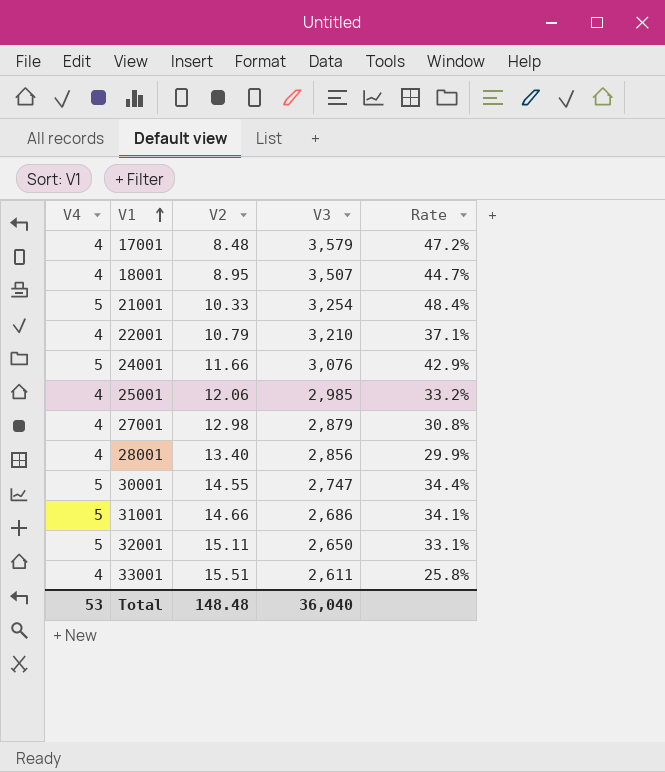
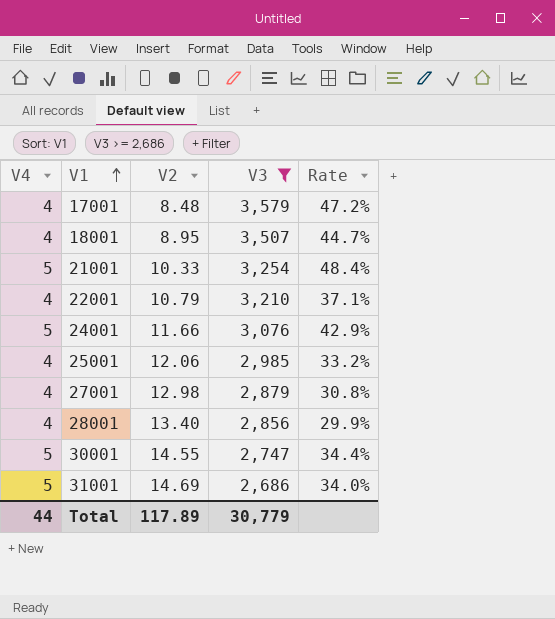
filter: none -> V3 >= 2,686
31001 | V2: 14.66 -> 14.69
31001 | Rate: 34.1% -> 34.0%
Total | V4: 53 -> 44
Total | V2: 148.48 -> 117.89
Total | V3: 36,040 -> 30,779

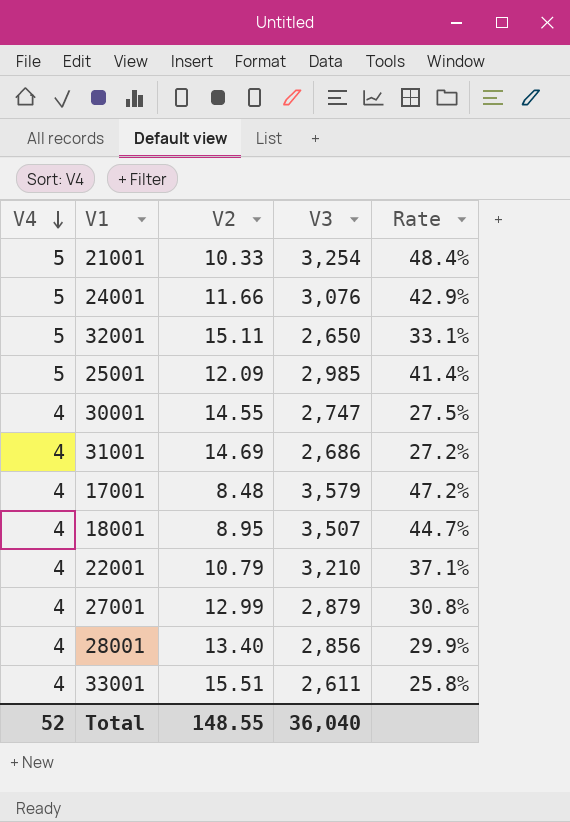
filter: V3 >= 2,686 -> none
row order: V1 ascending -> V4 descending
25001 | V4: 4 -> 5
25001 | V2: 12.06 -> 12.09
25001 | Rate: 33.2% -> 41.4%
30001 | V4: 5 -> 4
30001 | Rate: 34.4% -> 27.5%
31001 | V4: 5 -> 4
31001 | Rate: 34.0% -> 27.2%
27001 | V2: 12.98 -> 12.99
Total | V4: 44 -> 52
Total | V2: 117.89 -> 148.55
Total | V3: 30,779 -> 36,040

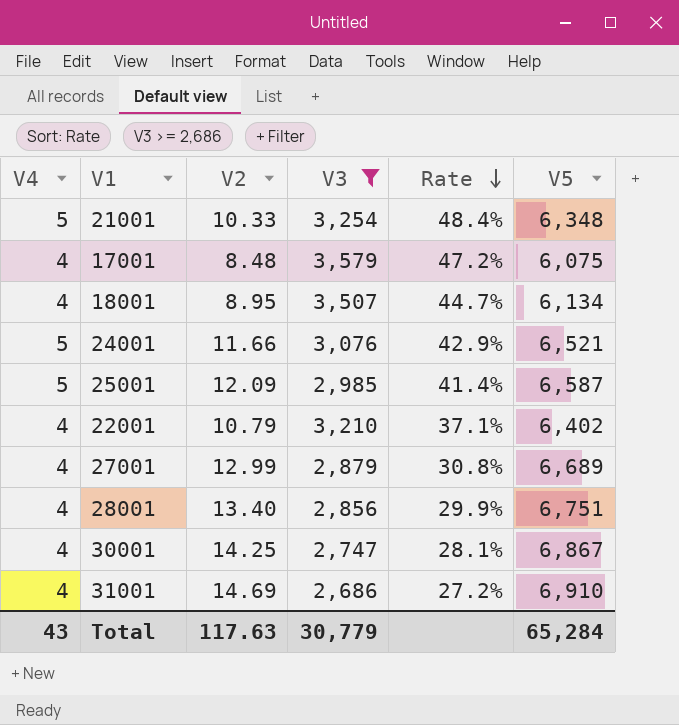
filter: none -> V3 >= 2,686
row order: V4 descending -> Rate descending
column V5 | position: none -> 6
30001 | V2: 14.55 -> 14.25
30001 | Rate: 27.5% -> 28.1%
Total | V4: 52 -> 43
Total | V2: 148.55 -> 117.63
Total | V3: 36,040 -> 30,779

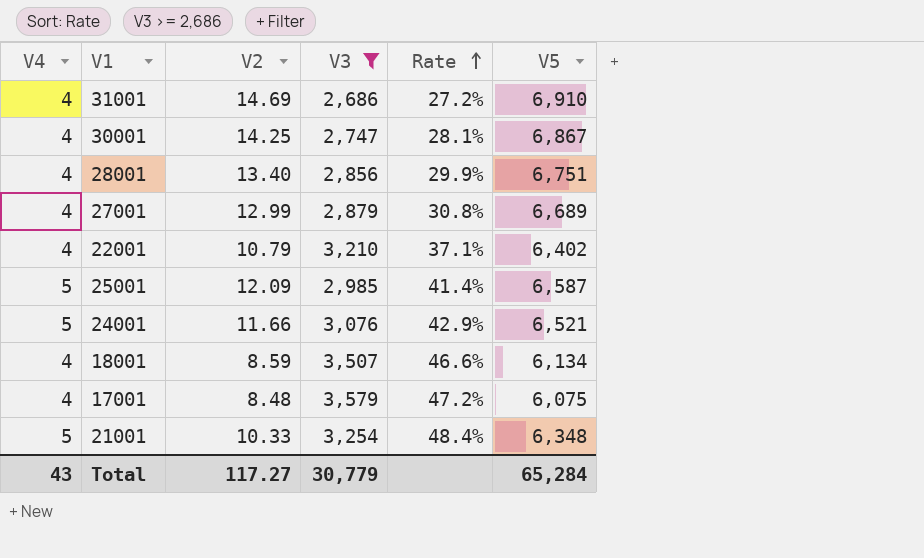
row order: Rate descending -> Rate ascending
18001 | V2: 8.95 -> 8.59
18001 | Rate: 44.7% -> 46.6%
Total | V2: 117.63 -> 117.27

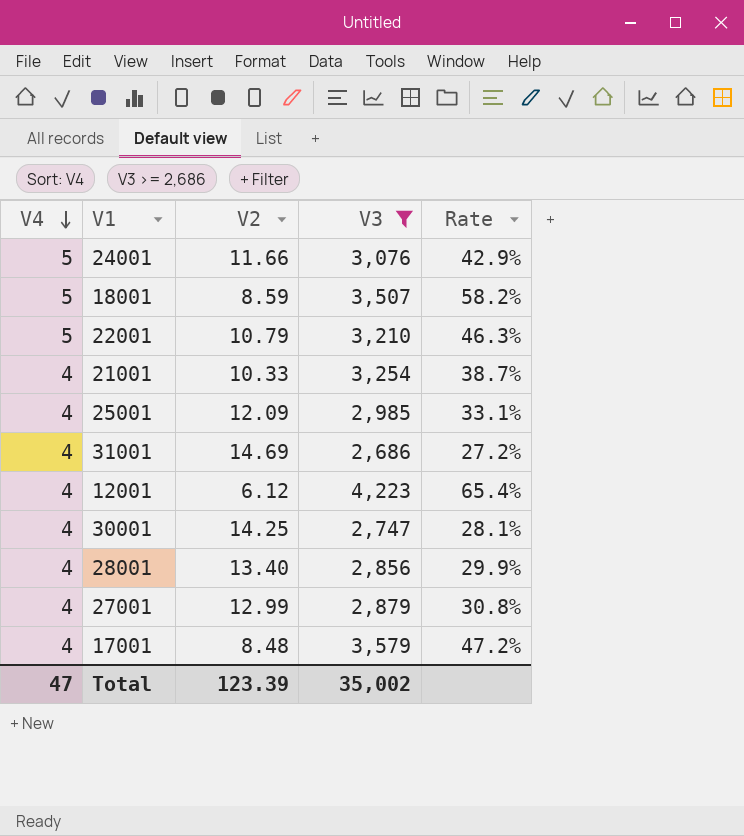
row order: Rate ascending -> V4 descending
column V5 | position: 6 -> none
18001 | V4: 4 -> 5
18001 | Rate: 46.6% -> 58.2%
22001 | V4: 4 -> 5
22001 | Rate: 37.1% -> 46.3%
21001 | V4: 5 -> 4
21001 | Rate: 48.4% -> 38.7%
25001 | V4: 5 -> 4
25001 | Rate: 41.4% -> 33.1%
row 12001: none -> 4 | 6.12 | 4,223 | 65.4%
Total | V4: 43 -> 47
Total | V2: 117.27 -> 123.39
Total | V3: 30,779 -> 35,002

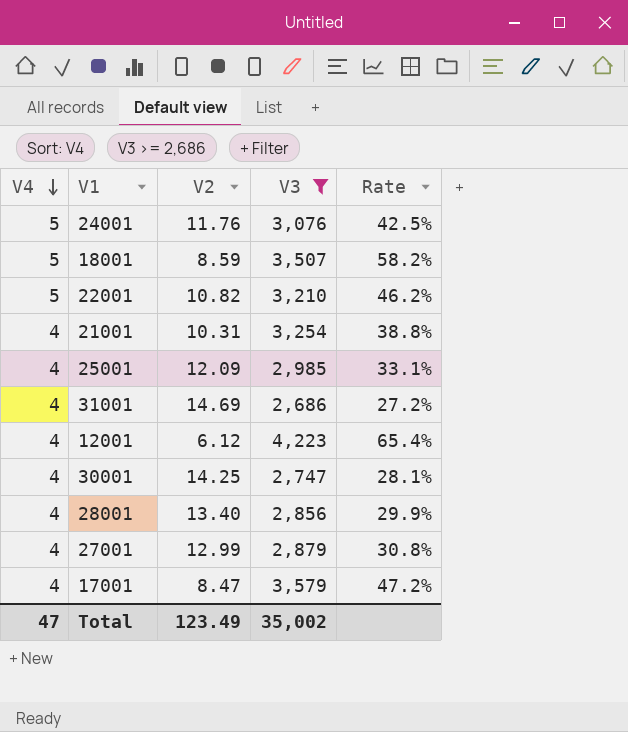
24001 | V2: 11.66 -> 11.76
24001 | Rate: 42.9% -> 42.5%
22001 | V2: 10.79 -> 10.82
22001 | Rate: 46.3% -> 46.2%
21001 | V2: 10.33 -> 10.31
21001 | Rate: 38.7% -> 38.8%
17001 | V2: 8.48 -> 8.47
Total | V2: 123.39 -> 123.49

